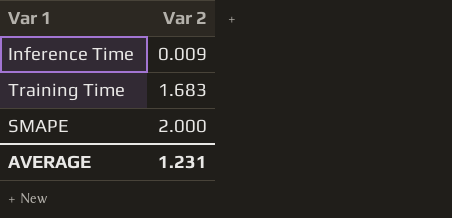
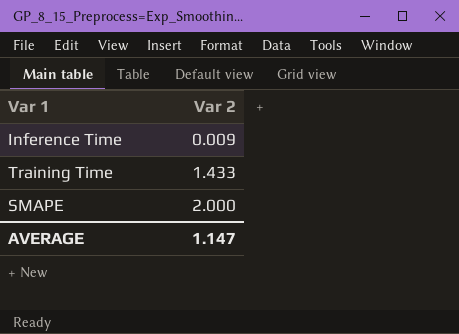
Training Time | Var 2: 1.683 -> 1.433
AVERAGE | Var 2: 1.231 -> 1.147

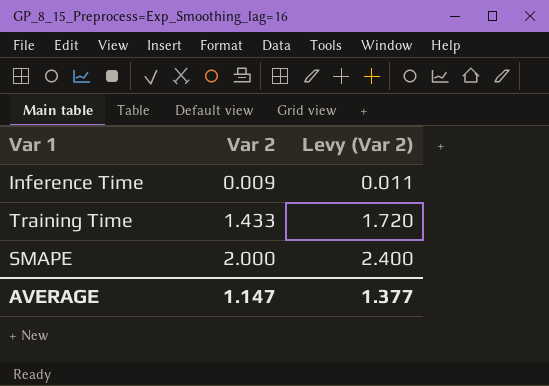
column Levy (Var 2) | formula: none -> [Var 2] * 1.2

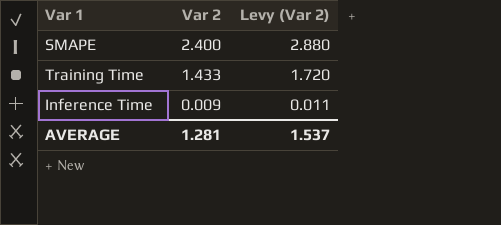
row order: Var 2 ascending -> Var 2 descending
SMAPE | Var 2: 2.000 -> 2.400
SMAPE | Levy (Var 2): 2.400 -> 2.880
AVERAGE | Var 2: 1.147 -> 1.281
AVERAGE | Levy (Var 2): 1.377 -> 1.537

